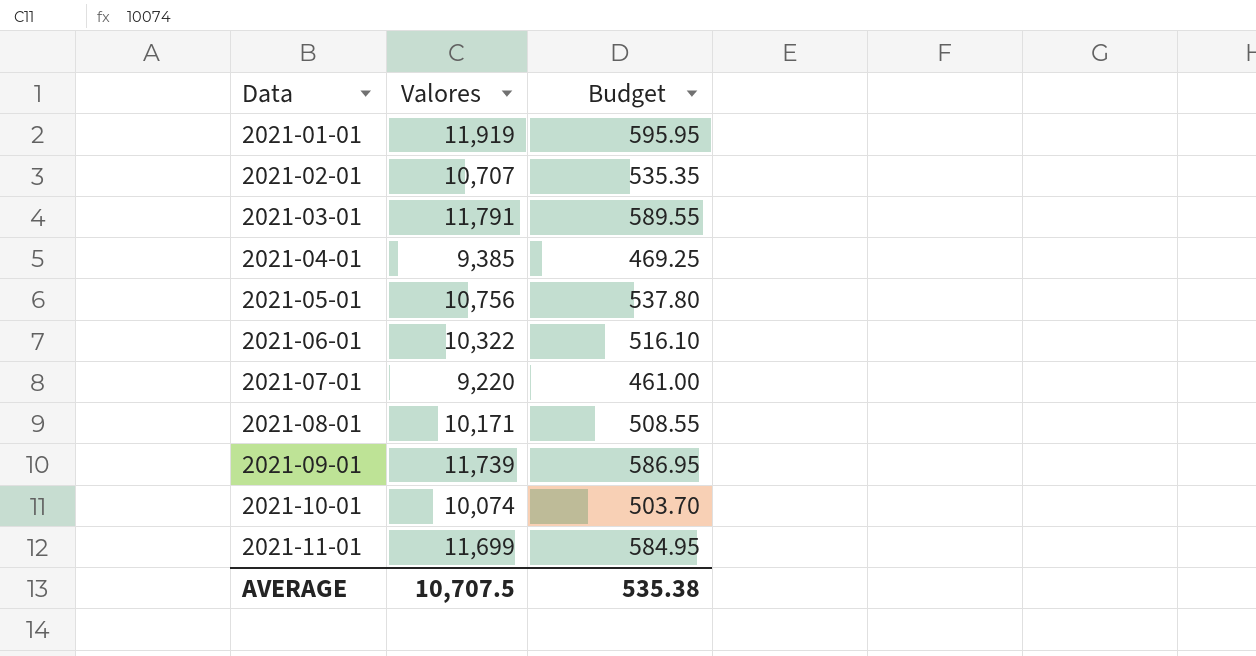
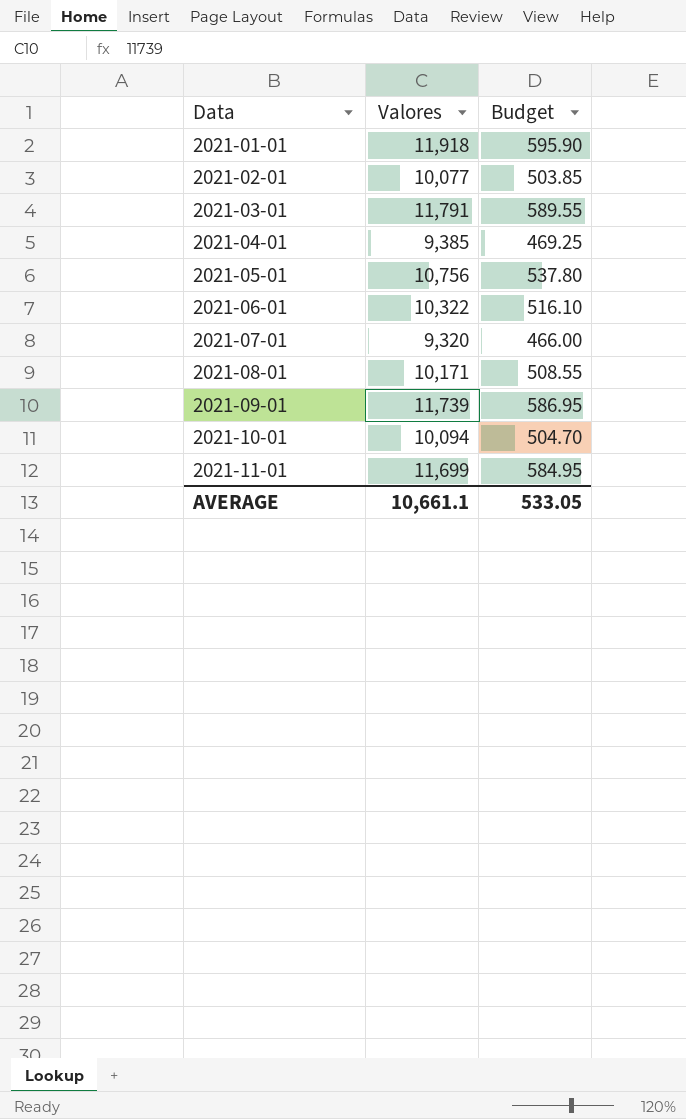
2021-01-01 | Valores: 11,919 -> 11,918
2021-01-01 | Budget: 595.95 -> 595.90
2021-02-01 | Valores: 10,707 -> 10,077
2021-02-01 | Budget: 535.35 -> 503.85
2021-07-01 | Valores: 9,220 -> 9,320
2021-07-01 | Budget: 461.00 -> 466.00
2021-10-01 | Valores: 10,074 -> 10,094
2021-10-01 | Budget: 503.70 -> 504.70
AVERAGE | Valores: 10,707.5 -> 10,661.1
AVERAGE | Budget: 535.38 -> 533.05

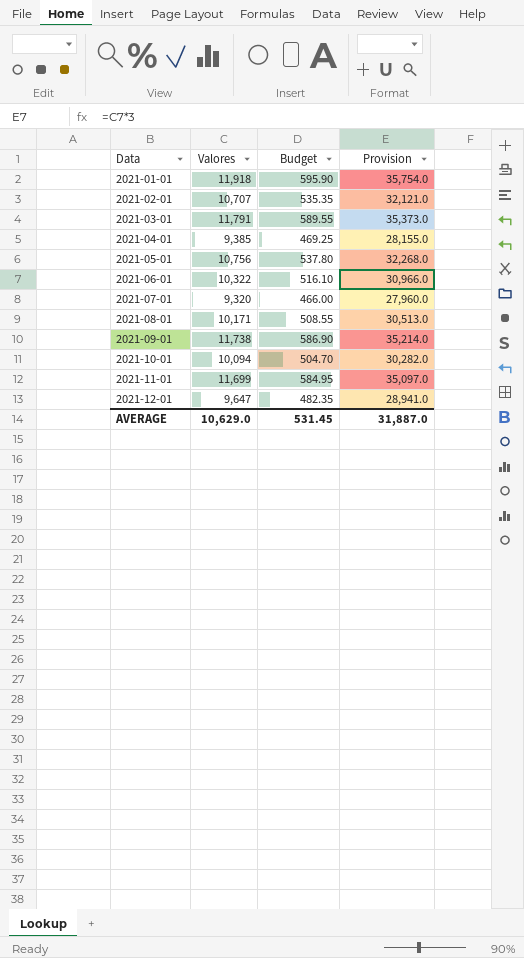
column Provision | formula: none -> [Valores] * 3
2021-02-01 | Valores: 10,077 -> 10,707
2021-02-01 | Budget: 503.85 -> 535.35
2021-09-01 | Valores: 11,739 -> 11,738
2021-09-01 | Budget: 586.95 -> 586.90
row 2021-12-01: none -> 9,647 | 482.35 | 28,941.0
AVERAGE | Valores: 10,661.1 -> 10,629.0
AVERAGE | Budget: 533.05 -> 531.45

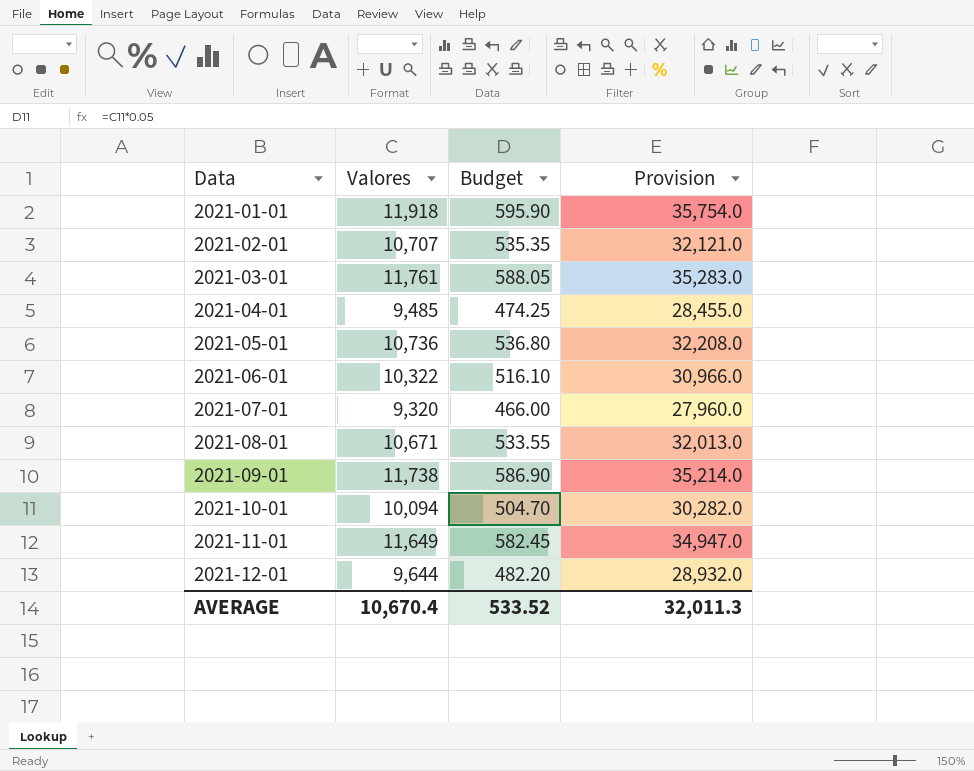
2021-03-01 | Valores: 11,791 -> 11,761
2021-03-01 | Budget: 589.55 -> 588.05
2021-03-01 | Provision: 35,373.0 -> 35,283.0
2021-04-01 | Valores: 9,385 -> 9,485
2021-04-01 | Budget: 469.25 -> 474.25
2021-04-01 | Provision: 28,155.0 -> 28,455.0
2021-05-01 | Valores: 10,756 -> 10,736
2021-05-01 | Budget: 537.80 -> 536.80
2021-05-01 | Provision: 32,268.0 -> 32,208.0
2021-08-01 | Valores: 10,171 -> 10,671
2021-08-01 | Budget: 508.55 -> 533.55
2021-08-01 | Provision: 30,513.0 -> 32,013.0
2021-11-01 | Valores: 11,699 -> 11,649
2021-11-01 | Budget: 584.95 -> 582.45
2021-11-01 | Provision: 35,097.0 -> 34,947.0
2021-12-01 | Valores: 9,647 -> 9,644
2021-12-01 | Budget: 482.35 -> 482.20
2021-12-01 | Provision: 28,941.0 -> 28,932.0
AVERAGE | Valores: 10,629.0 -> 10,670.4
AVERAGE | Budget: 531.45 -> 533.52
AVERAGE | Provision: 31,887.0 -> 32,011.3

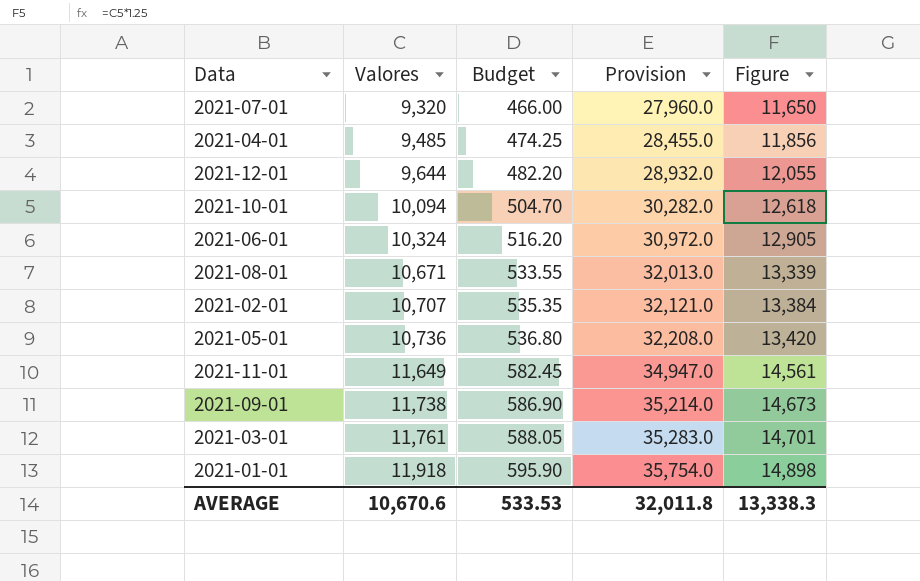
row order: Data ascending -> Valores ascending
column Figure | formula: none -> [Valores] * 1.25
2021-06-01 | Valores: 10,322 -> 10,324
2021-06-01 | Budget: 516.10 -> 516.20
2021-06-01 | Provision: 30,966.0 -> 30,972.0
AVERAGE | Valores: 10,670.4 -> 10,670.6
AVERAGE | Budget: 533.52 -> 533.53
AVERAGE | Provision: 32,011.3 -> 32,011.8

